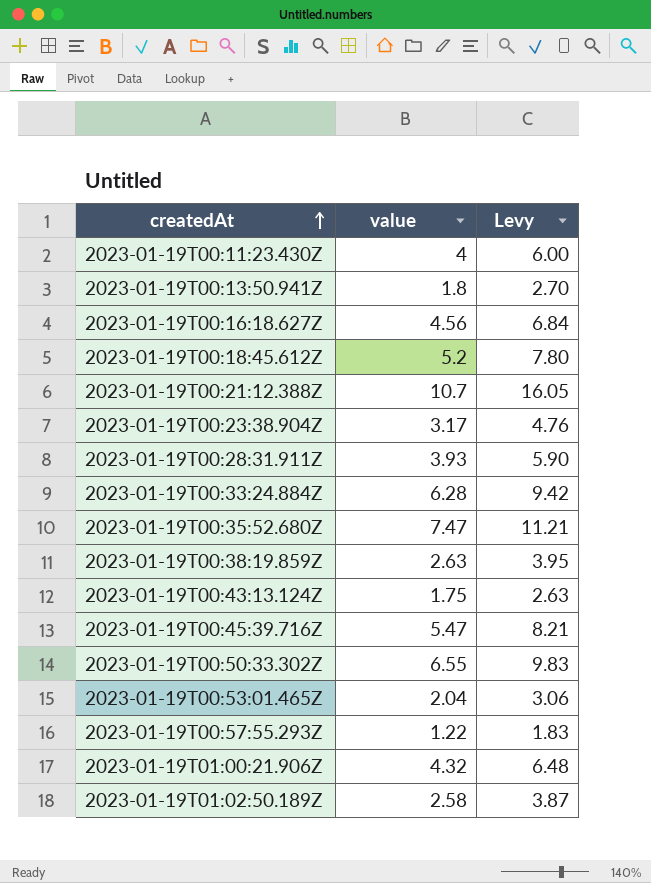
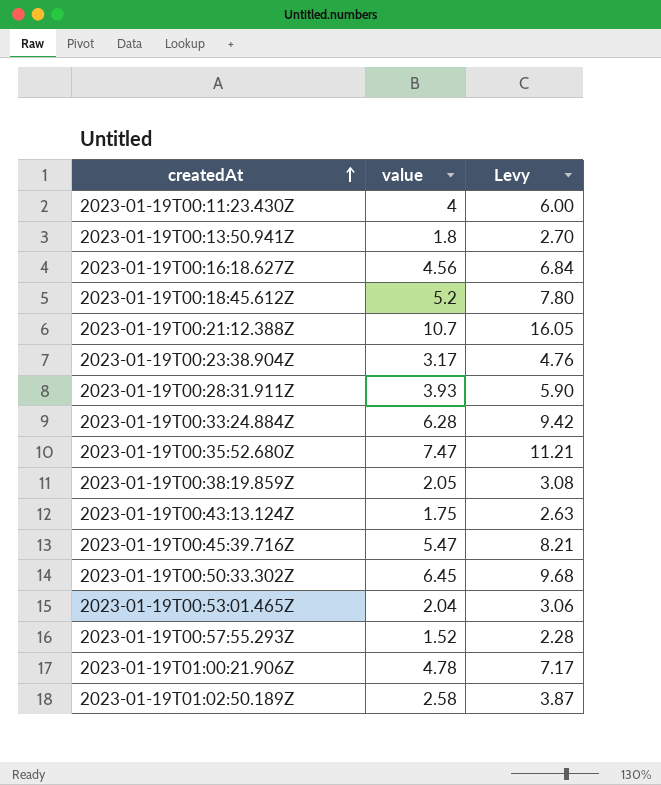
2023-01-19T00:38:19.859Z | value: 2.63 -> 2.05
2023-01-19T00:38:19.859Z | Levy: 3.95 -> 3.08
2023-01-19T00:50:33.302Z | value: 6.55 -> 6.45
2023-01-19T00:50:33.302Z | Levy: 9.83 -> 9.68
2023-01-19T00:57:55.293Z | value: 1.22 -> 1.52
2023-01-19T00:57:55.293Z | Levy: 1.83 -> 2.28
2023-01-19T01:00:21.906Z | value: 4.32 -> 4.78
2023-01-19T01:00:21.906Z | Levy: 6.48 -> 7.17

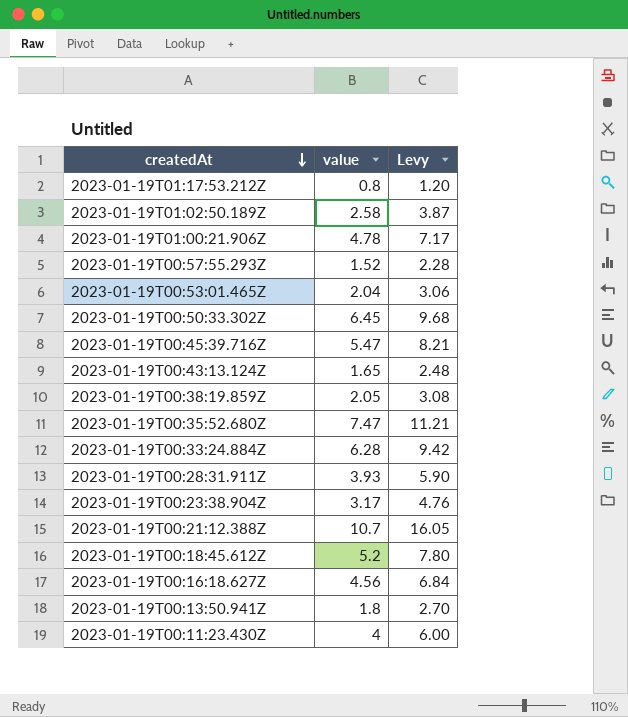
row order: createdAt ascending -> createdAt descending
row 2023-01-19T01:17:53.212Z: none -> 0.8 | 1.20
2023-01-19T00:43:13.124Z | value: 1.75 -> 1.65
2023-01-19T00:43:13.124Z | Levy: 2.63 -> 2.48

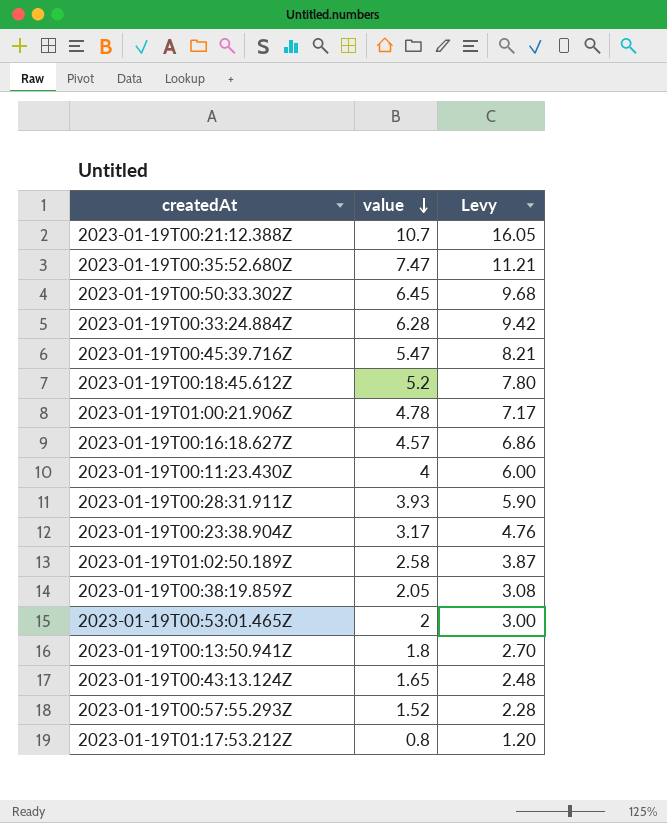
row order: createdAt descending -> value descending
2023-01-19T00:16:18.627Z | value: 4.56 -> 4.57
2023-01-19T00:16:18.627Z | Levy: 6.84 -> 6.86
2023-01-19T00:53:01.465Z | value: 2.04 -> 2
2023-01-19T00:53:01.465Z | Levy: 3.06 -> 3.00

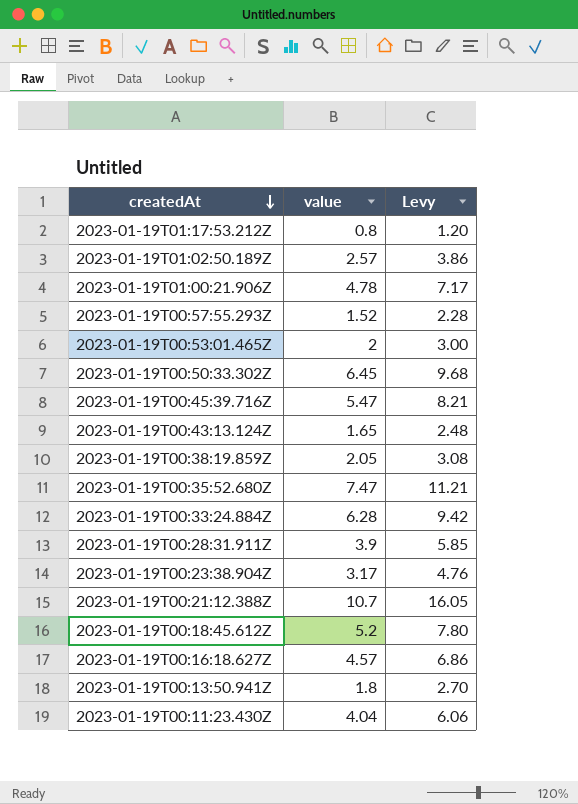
row order: value descending -> createdAt descending
2023-01-19T01:02:50.189Z | value: 2.58 -> 2.57
2023-01-19T01:02:50.189Z | Levy: 3.87 -> 3.86
2023-01-19T00:28:31.911Z | value: 3.93 -> 3.9
2023-01-19T00:28:31.911Z | Levy: 5.90 -> 5.85
2023-01-19T00:11:23.430Z | value: 4 -> 4.04
2023-01-19T00:11:23.430Z | Levy: 6.00 -> 6.06

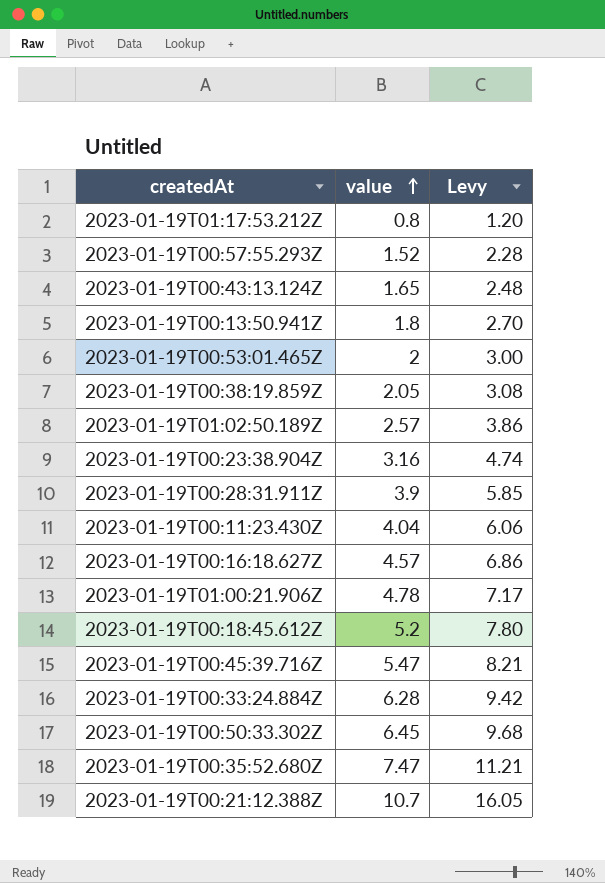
row order: createdAt descending -> value ascending
2023-01-19T00:23:38.904Z | value: 3.17 -> 3.16
2023-01-19T00:23:38.904Z | Levy: 4.76 -> 4.74

